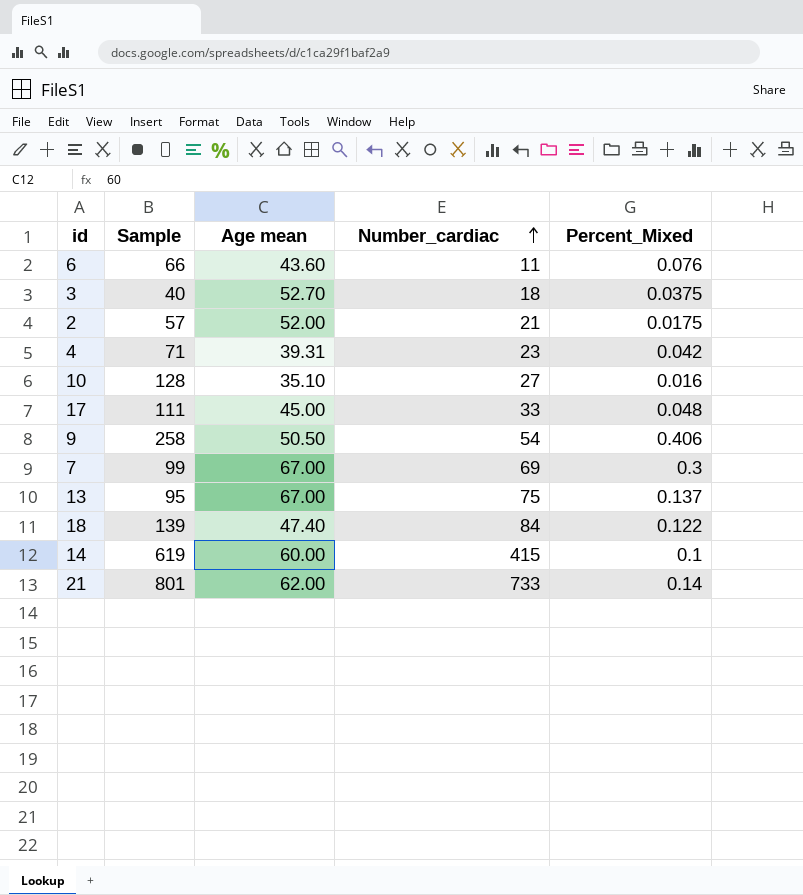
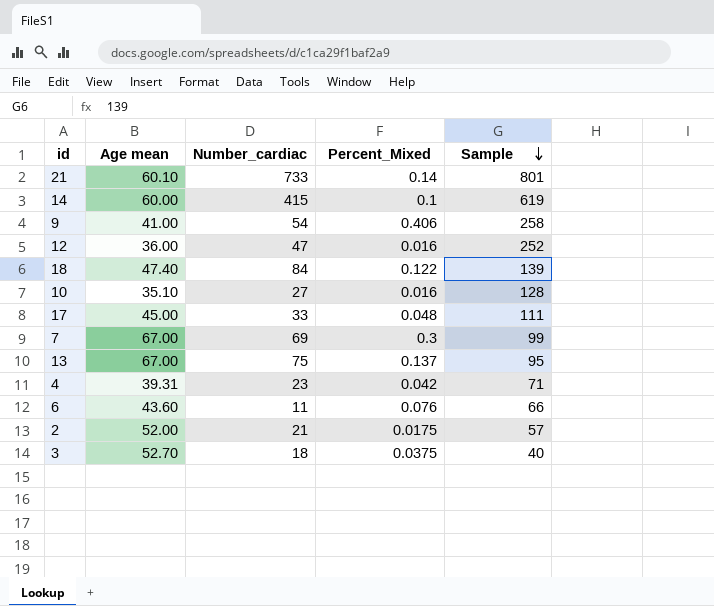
row order: Number_cardiac ascending -> Sample descending
column Sample | position: 2 -> 5
21 | Age mean: 62.00 -> 60.10
9 | Age mean: 50.50 -> 41.00
row 12: none -> 36.00 | 47 | 0.016 | 252

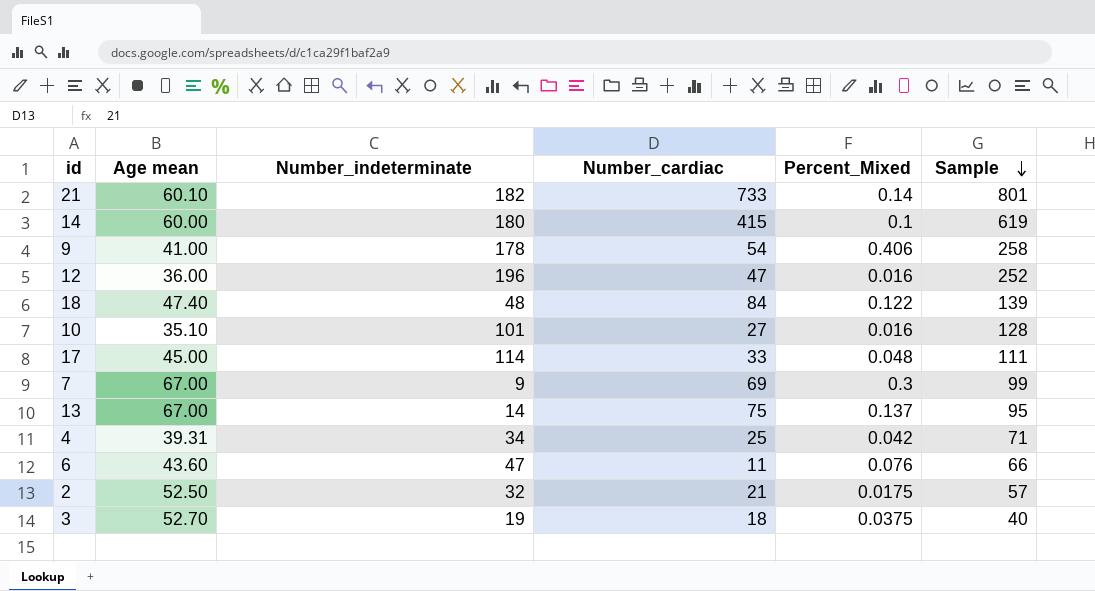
column Number_indeterminate | position: none -> 3
4 | Number_cardiac: 23 -> 25
2 | Age mean: 52.00 -> 52.50

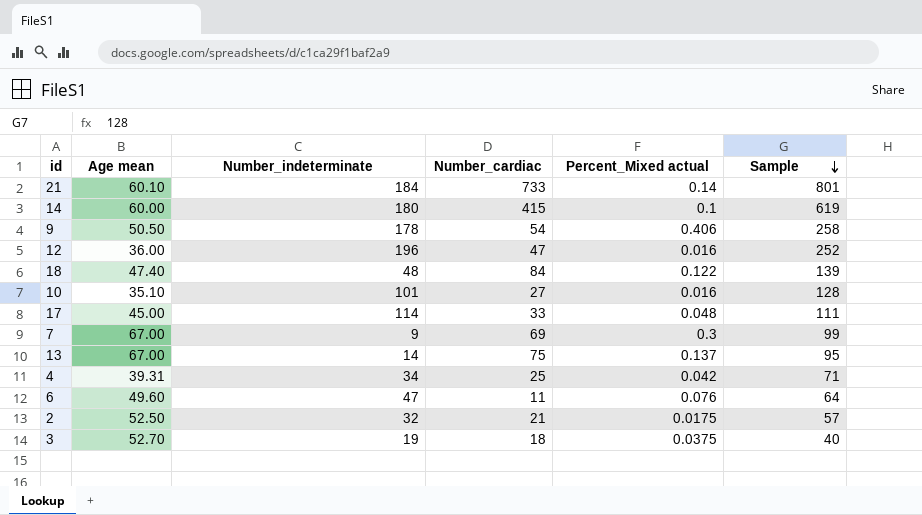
column name: Percent_Mixed -> Percent_Mixed actual
21 | Number_indeterminate: 182 -> 184
9 | Age mean: 41.00 -> 50.50
6 | Age mean: 43.60 -> 49.60
6 | Sample: 66 -> 64

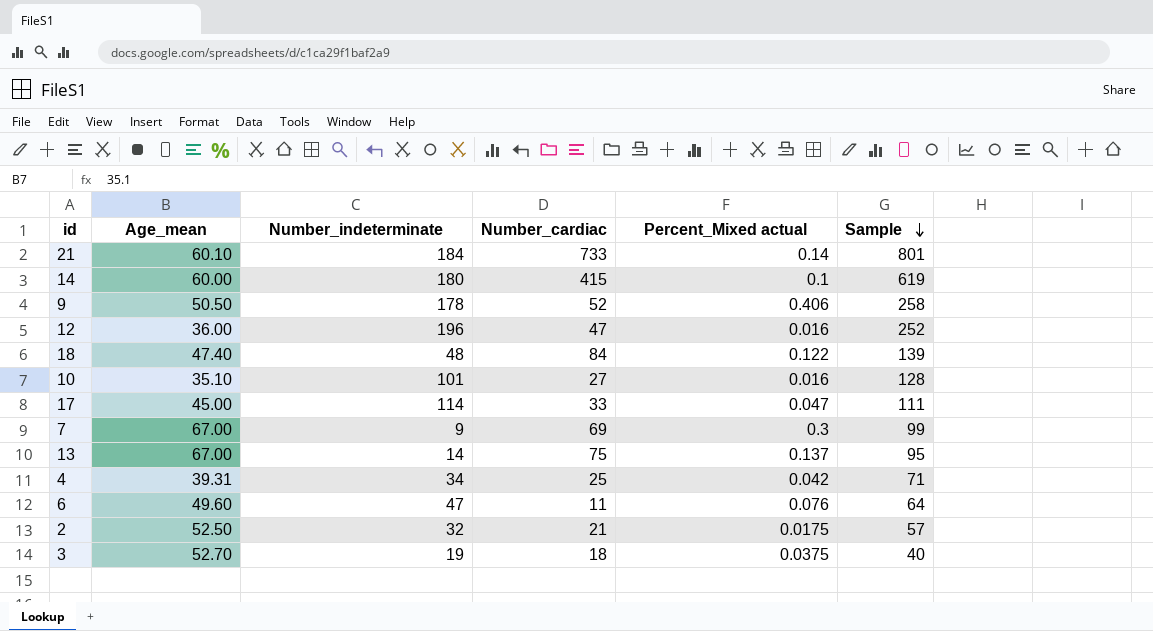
column name: Age mean -> Age_mean
9 | Number_cardiac: 54 -> 52
17 | Percent_Mixed actual: 0.048 -> 0.047

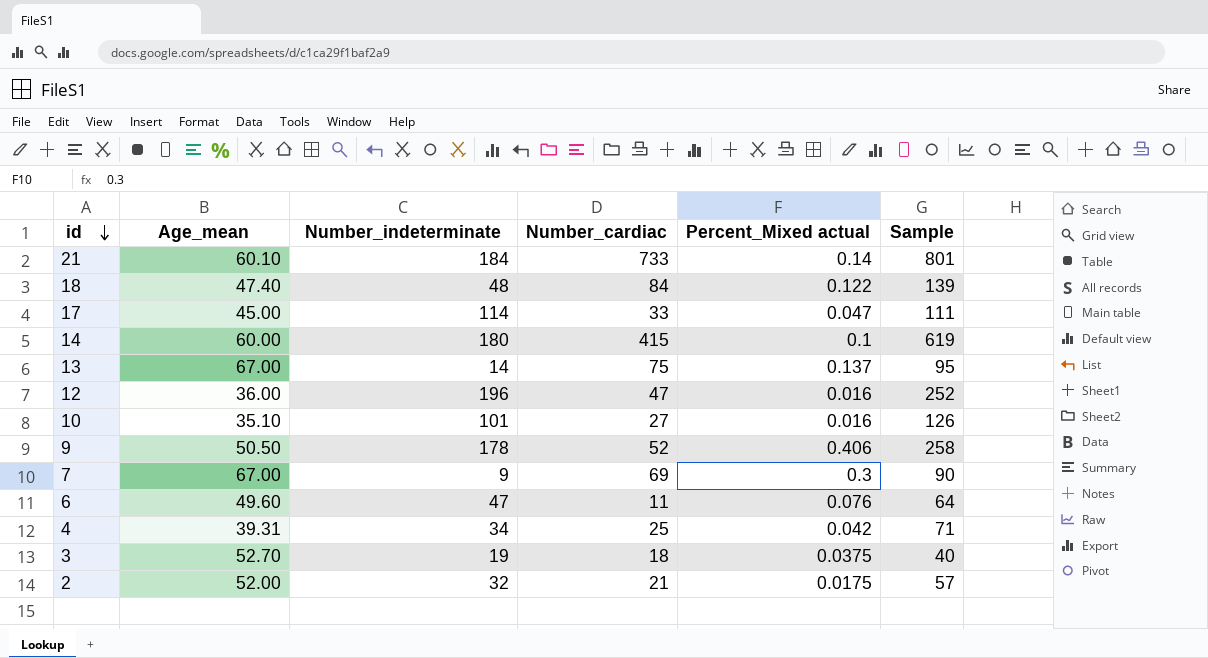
row order: Sample descending -> id descending
10 | Sample: 128 -> 126
7 | Sample: 99 -> 90
2 | Age_mean: 52.50 -> 52.00

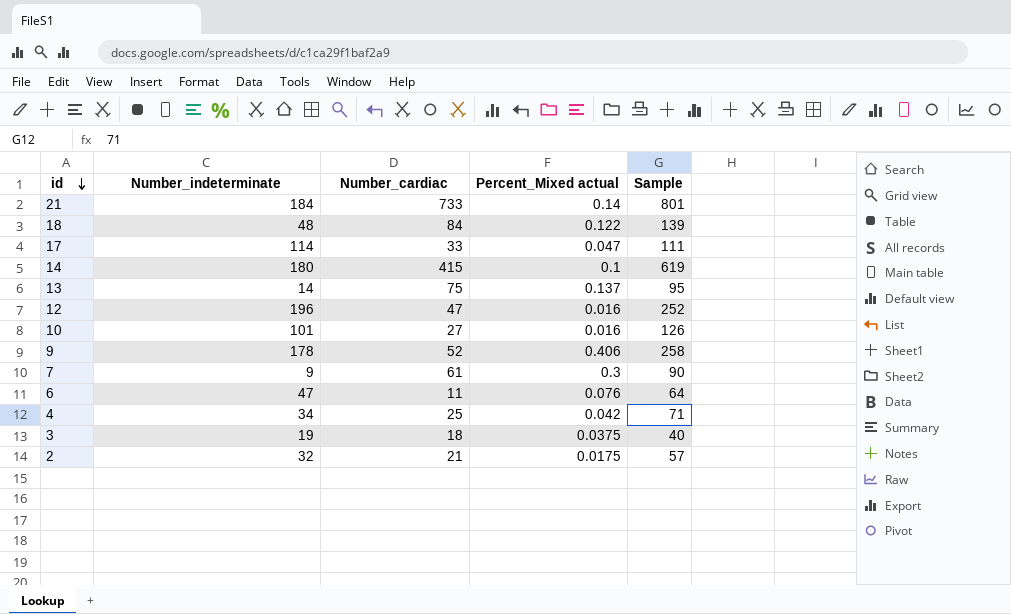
column Age_mean | position: 2 -> none
7 | Number_cardiac: 69 -> 61

